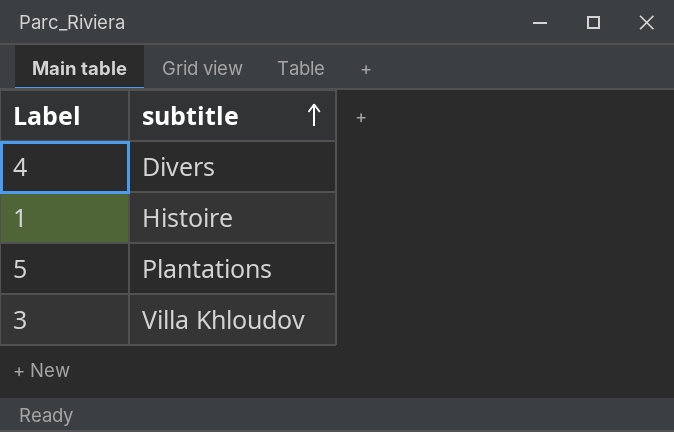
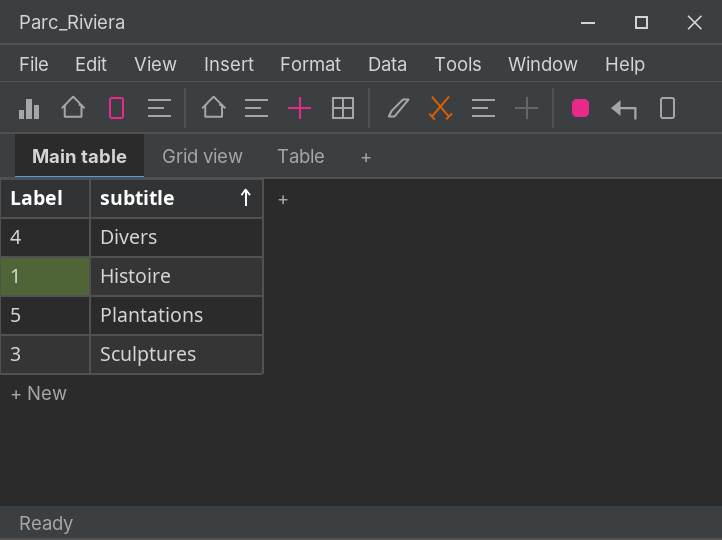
3 | subtitle: Villa Khloudov -> Sculptures

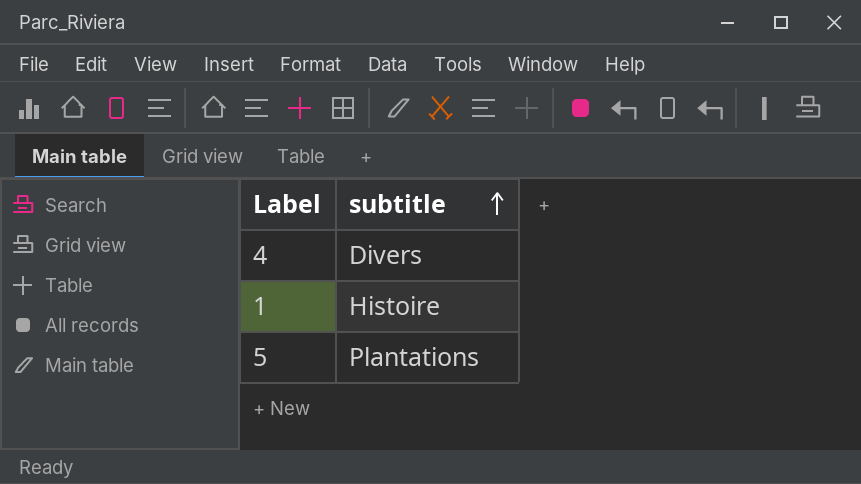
row 3: Sculptures -> none

